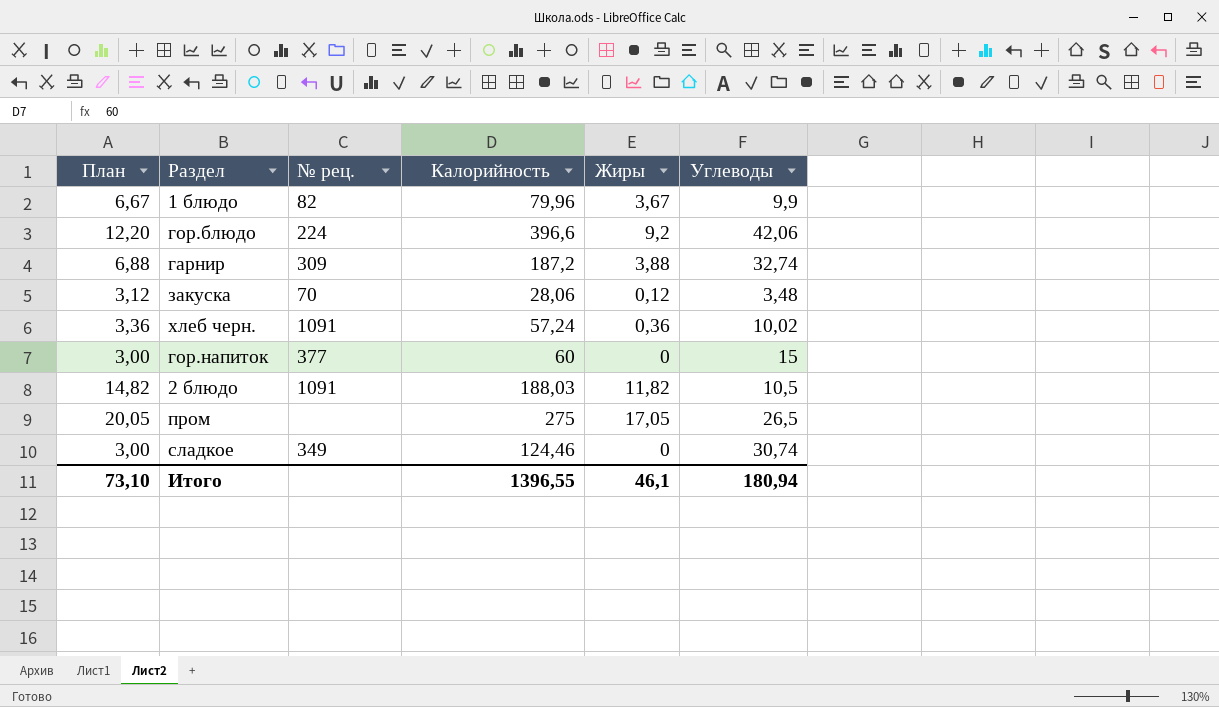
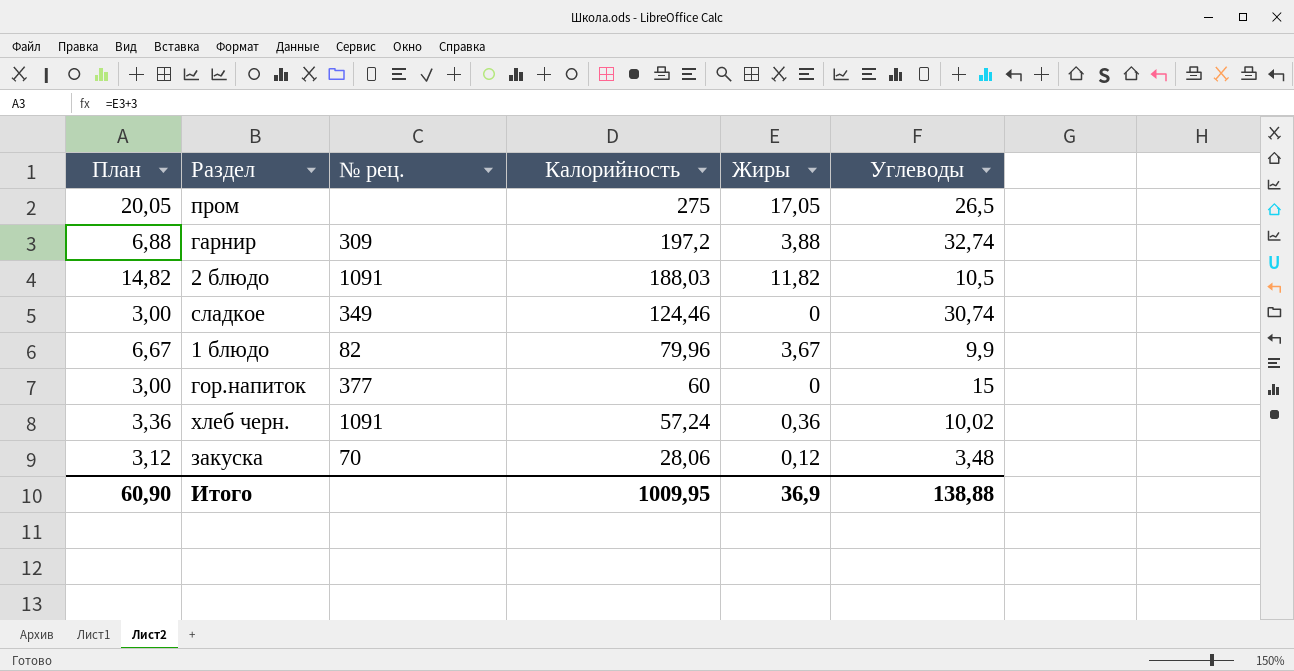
row order: none -> Калорийность descending
row гор.блюдо: 12,20 | 224 | 396,6 | 9,2 | 42,06 -> none
гарнир | Калорийность: 187,2 -> 197,2
Итого | План: 73,10 -> 60,90
Итого | Калорийность: 1396,55 -> 1009,95
Итого | Жиры: 46,1 -> 36,9
Итого | Углеводы: 180,94 -> 138,88

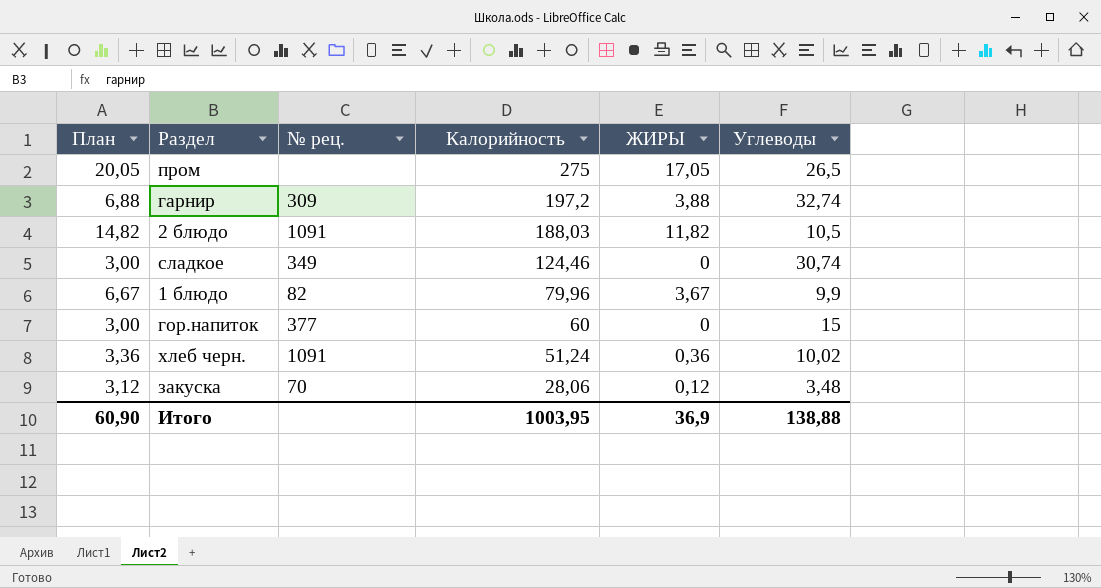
column name: Жиры -> ЖИРЫ
хлеб черн. | Калорийность: 57,24 -> 51,24
Итого | Калорийность: 1009,95 -> 1003,95

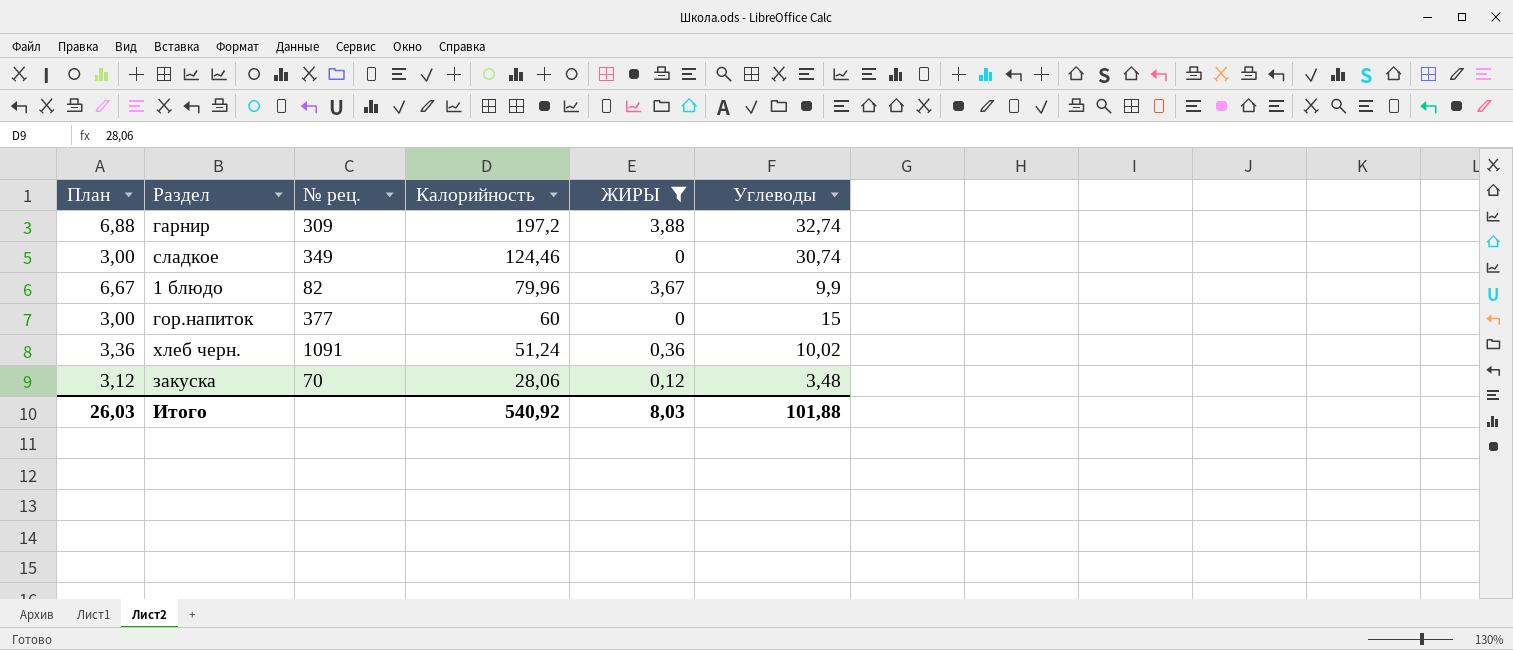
filter: none -> ЖИРЫ <= 3,88
Итого | План: 60,90 -> 26,03
Итого | Калорийность: 1003,95 -> 540,92
Итого | ЖИРЫ: 36,9 -> 8,03
Итого | Углеводы: 138,88 -> 101,88

